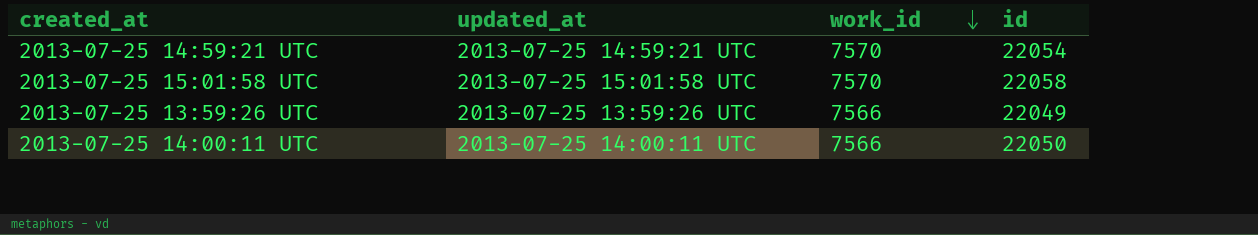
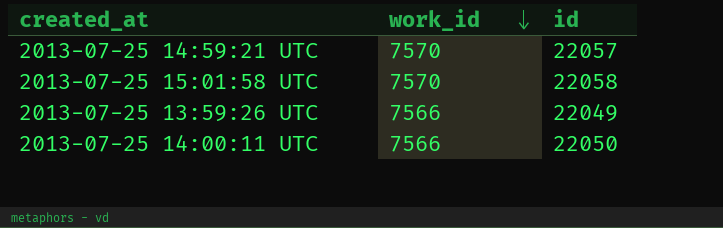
column updated_at | position: 2 -> none
2013-07-25 14:59:21 UTC | id: 22054 -> 22057

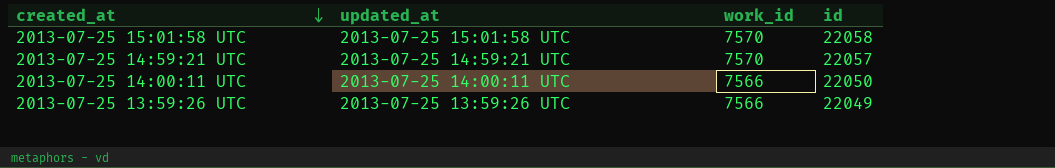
row order: work_id descending -> created_at descending
column updated_at | position: none -> 2

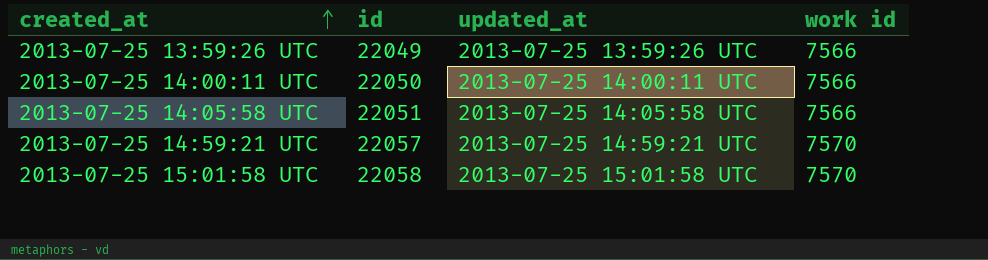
row order: created_at descending -> created_at ascending
column id | position: 4 -> 2
column name: work_id -> work id
row 2013-07-25 14:05:58 UTC: none -> 22051 | 2013-07-25 14:05:58 UTC | 7566

